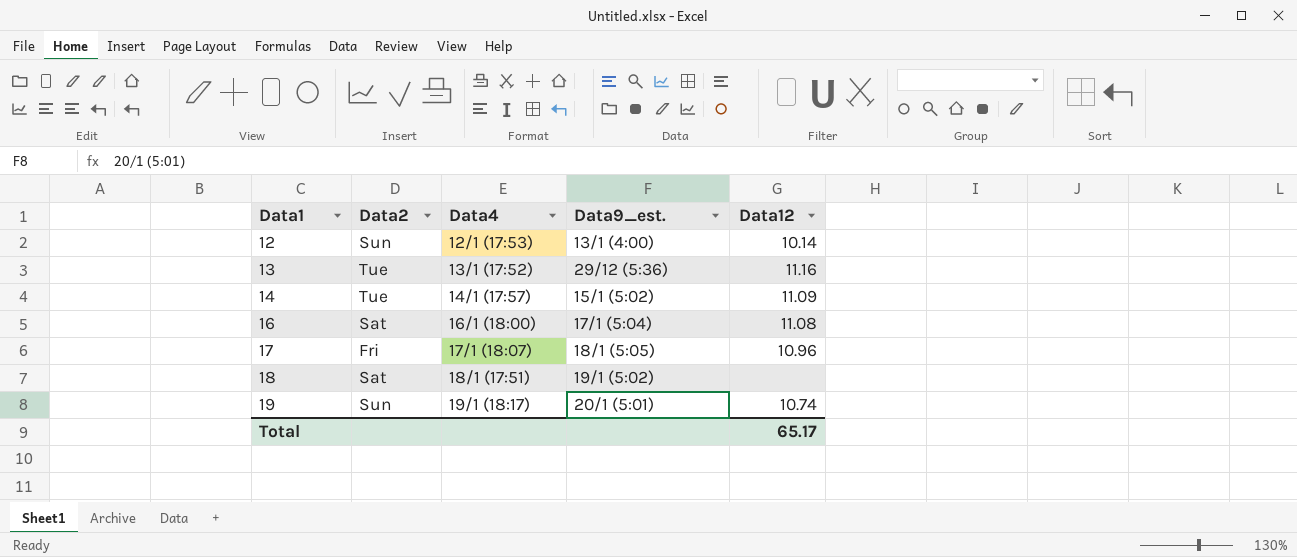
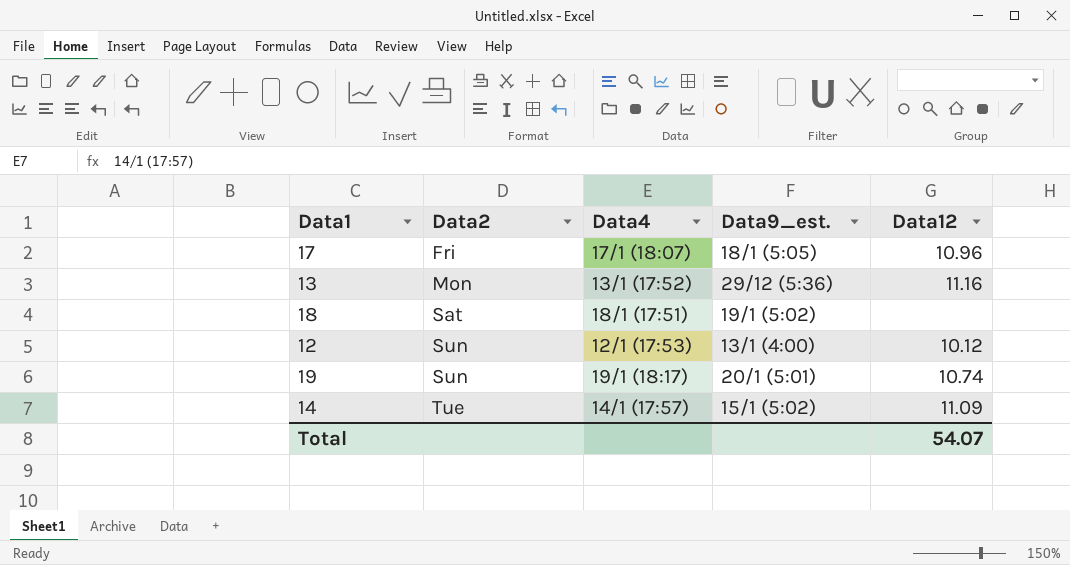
row order: Data1 ascending -> Data2 ascending
row 16: Sat | 16/1 (18:00) | 17/1 (5:04) | 11.08 -> none
13 | Data2: Tue -> Mon
12 | Data12: 10.14 -> 10.12
Total | Data12: 65.17 -> 54.07

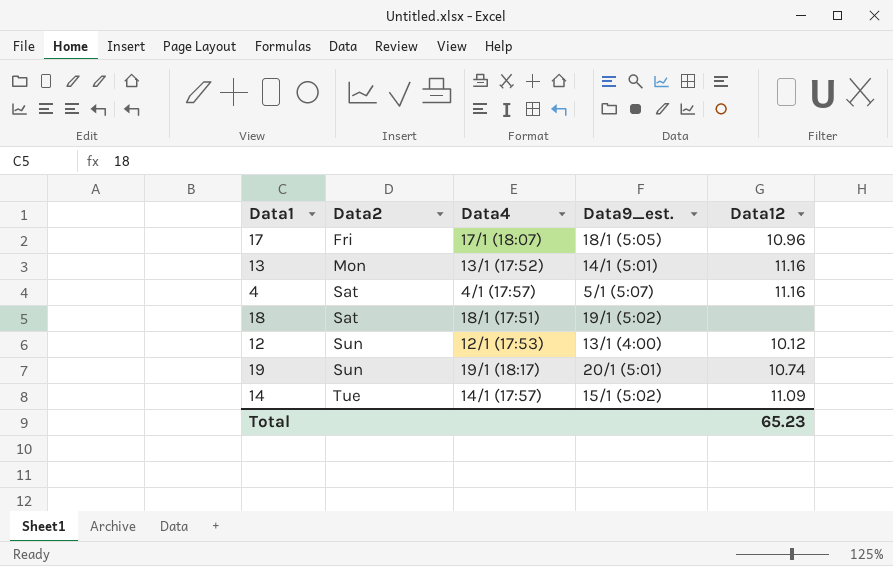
13 | Data9_est.: 29/12 (5:36) -> 14/1 (5:01)
row 4: none -> Sat | 4/1 (17:57) | 5/1 (5:07) | 11.16
Total | Data12: 54.07 -> 65.23

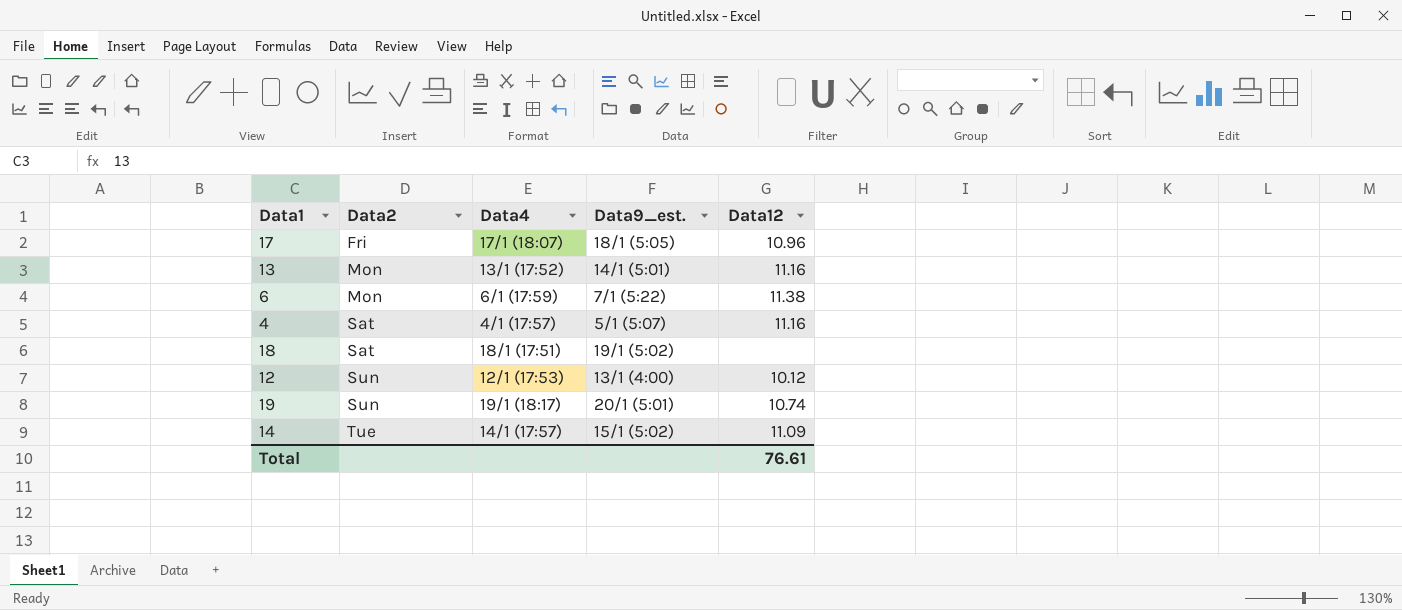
row 6: none -> Mon | 6/1 (17:59) | 7/1 (5:22) | 11.38
Total | Data12: 65.23 -> 76.61

